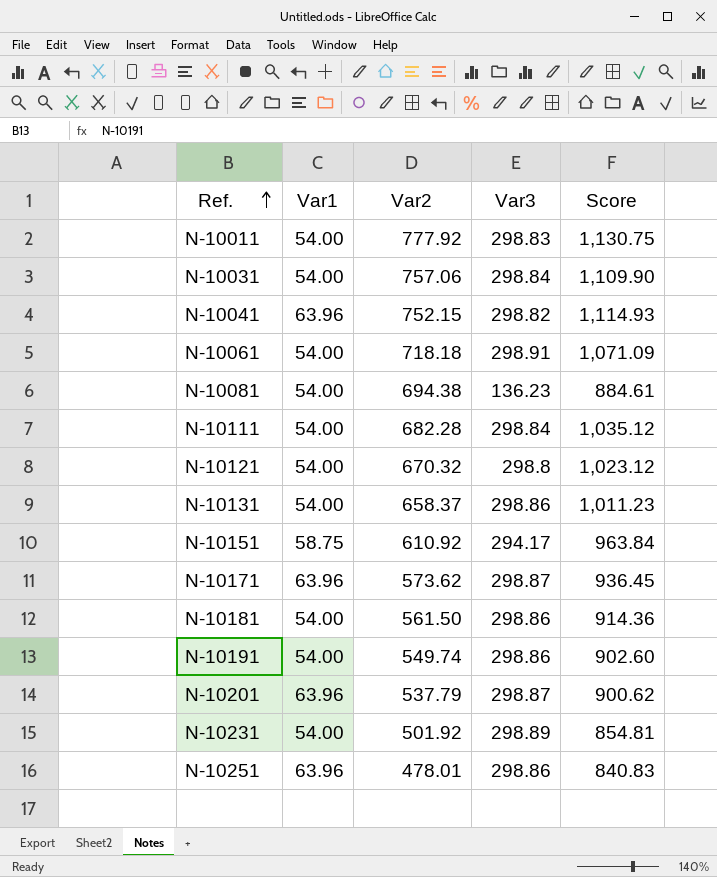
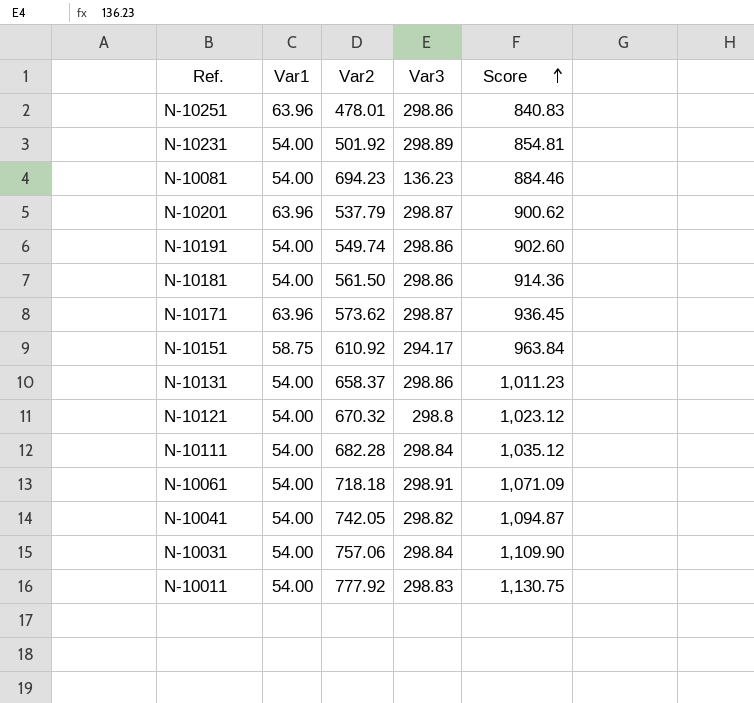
row order: Ref. ascending -> Score ascending
N-10081 | Var2: 694.38 -> 694.23
N-10081 | Score: 884.61 -> 884.46
N-10041 | Var1: 63.96 -> 54.00
N-10041 | Var2: 752.15 -> 742.05
N-10041 | Score: 1,114.93 -> 1,094.87

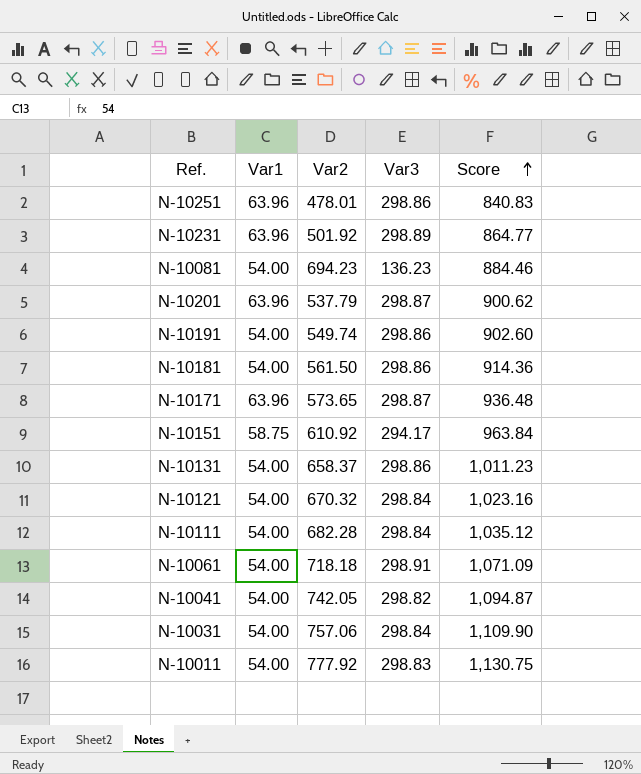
N-10231 | Var1: 54.00 -> 63.96
N-10231 | Score: 854.81 -> 864.77
N-10171 | Var2: 573.62 -> 573.65
N-10171 | Score: 936.45 -> 936.48
N-10121 | Var3: 298.8 -> 298.84
N-10121 | Score: 1,023.12 -> 1,023.16

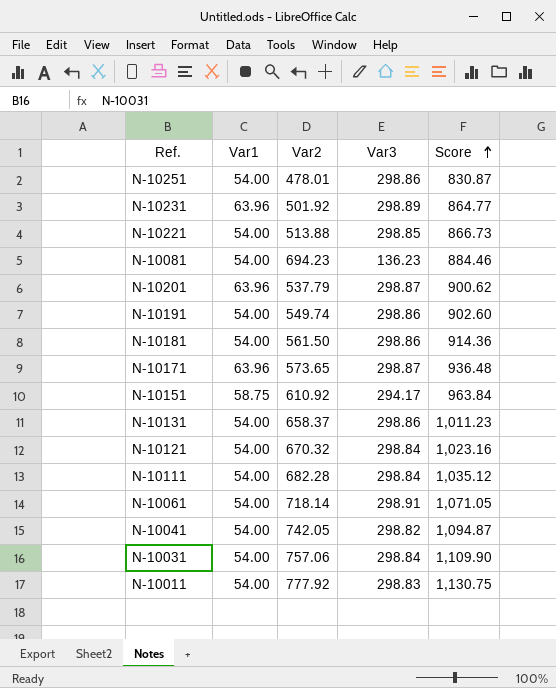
N-10251 | Var1: 63.96 -> 54.00
N-10251 | Score: 840.83 -> 830.87
row N-10221: none -> 54.00 | 513.88 | 298.85 | 866.73
N-10061 | Var2: 718.18 -> 718.14
N-10061 | Score: 1,071.09 -> 1,071.05

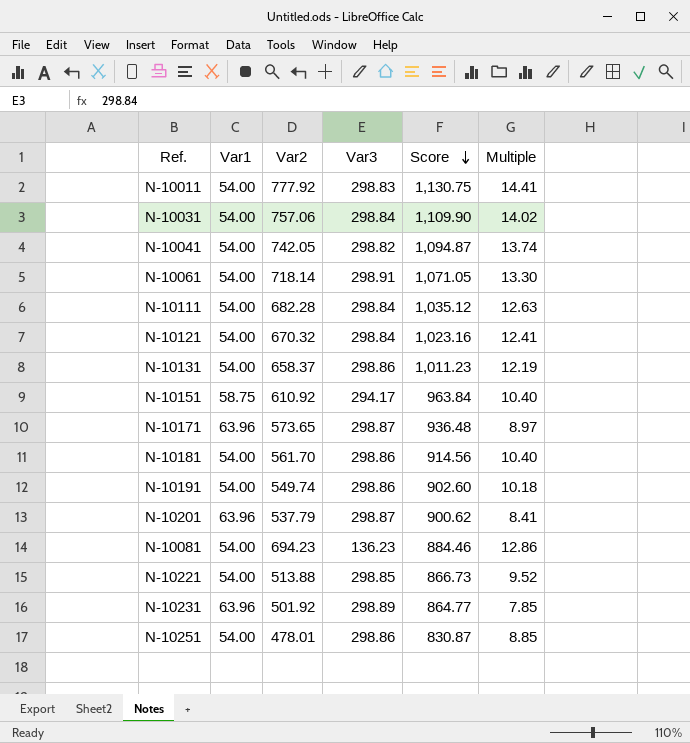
row order: Score ascending -> Score descending
column Multiple | formula: none -> [Var2] / [Var1]
N-10181 | Var2: 561.50 -> 561.70
N-10181 | Score: 914.36 -> 914.56

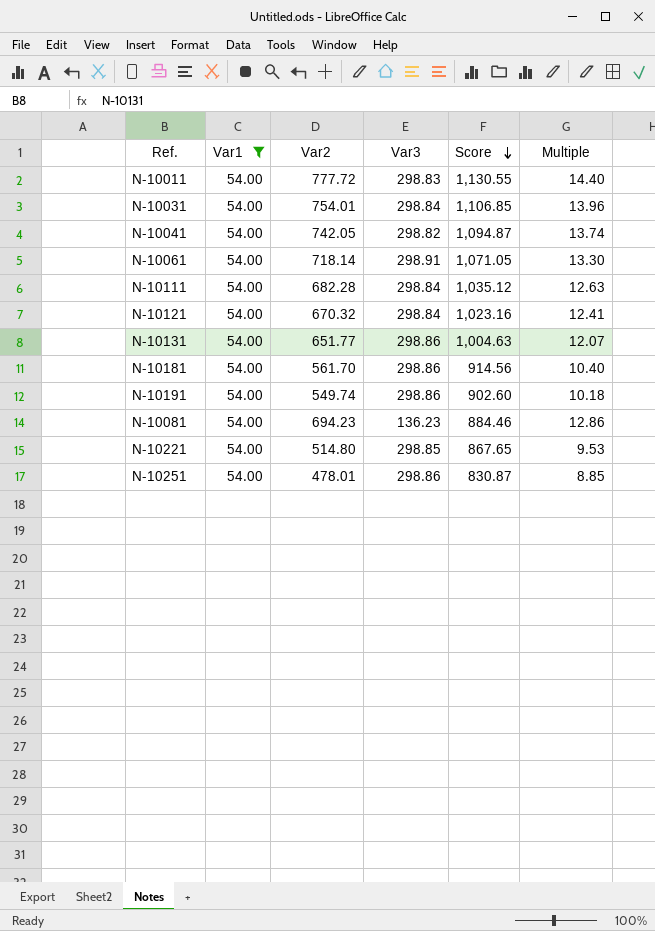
filter: none -> Var1 = 54.00
N-10011 | Var2: 777.92 -> 777.72
N-10011 | Score: 1,130.75 -> 1,130.55
N-10011 | Multiple: 14.41 -> 14.40
N-10031 | Var2: 757.06 -> 754.01
N-10031 | Score: 1,109.90 -> 1,106.85
N-10031 | Multiple: 14.02 -> 13.96
N-10131 | Var2: 658.37 -> 651.77
N-10131 | Score: 1,011.23 -> 1,004.63
N-10131 | Multiple: 12.19 -> 12.07
N-10221 | Var2: 513.88 -> 514.80
N-10221 | Score: 866.73 -> 867.65
N-10221 | Multiple: 9.52 -> 9.53

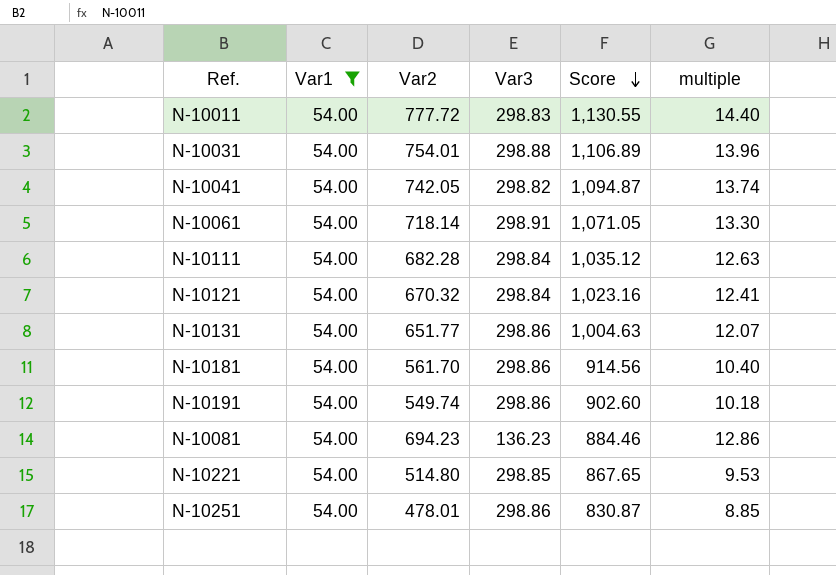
column name: Multiple -> multiple
N-10031 | Var3: 298.84 -> 298.88
N-10031 | Score: 1,106.85 -> 1,106.89

